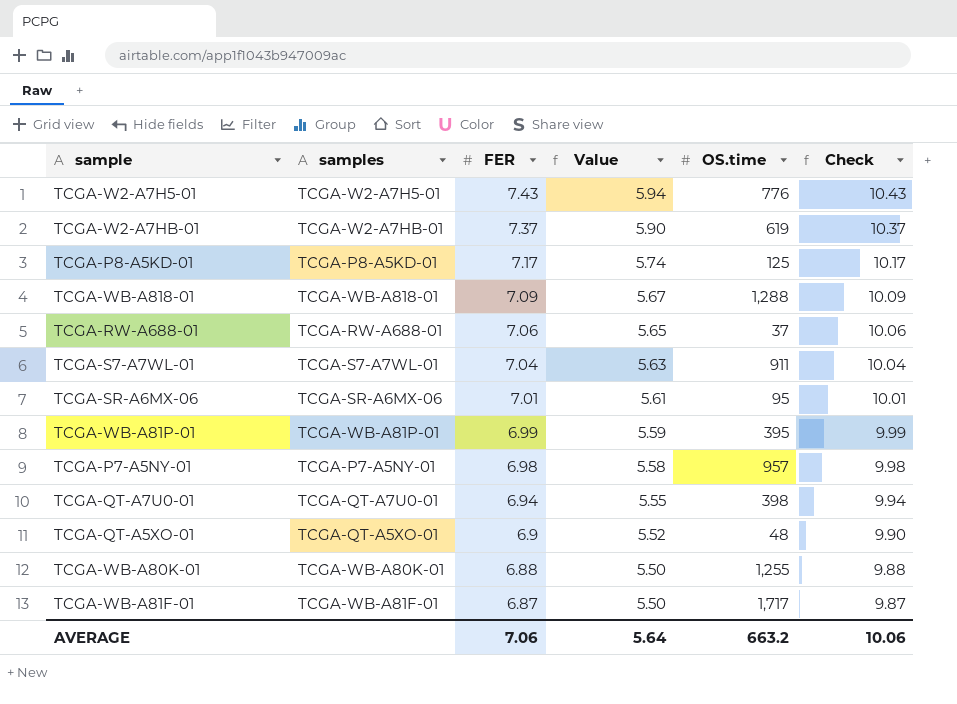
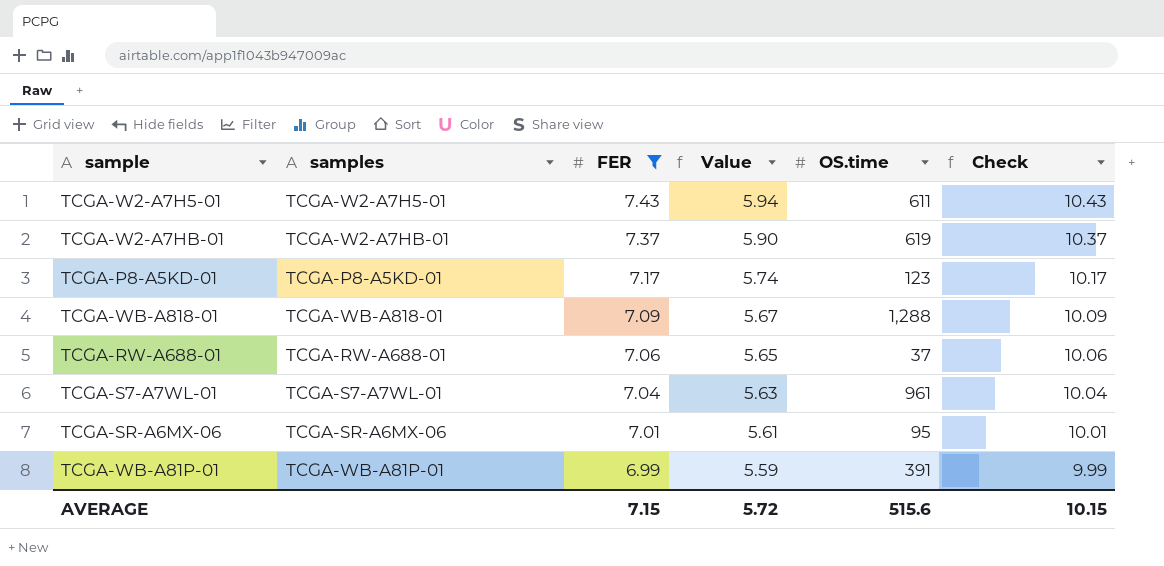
filter: none -> FER >= 6.99
TCGA-W2-A7H5-01 | OS.time: 776 -> 611
TCGA-P8-A5KD-01 | OS.time: 125 -> 123
TCGA-S7-A7WL-01 | OS.time: 911 -> 961
TCGA-WB-A81P-01 | OS.time: 395 -> 391
AVERAGE | FER: 7.06 -> 7.15
AVERAGE | Value: 5.64 -> 5.72
AVERAGE | OS.time: 663.2 -> 515.6
AVERAGE | Check: 10.06 -> 10.15

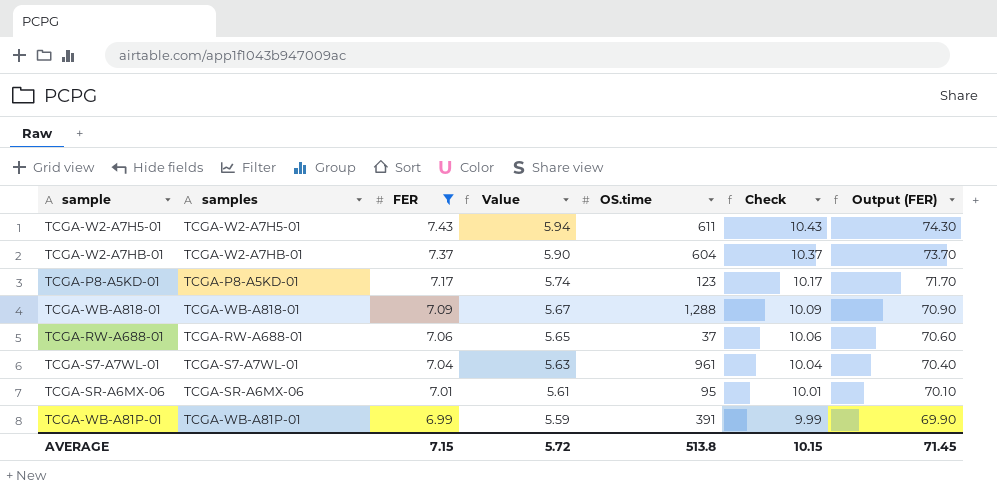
column Output (FER) | formula: none -> [FER] * 10
TCGA-W2-A7HB-01 | OS.time: 619 -> 604
AVERAGE | OS.time: 515.6 -> 513.8

